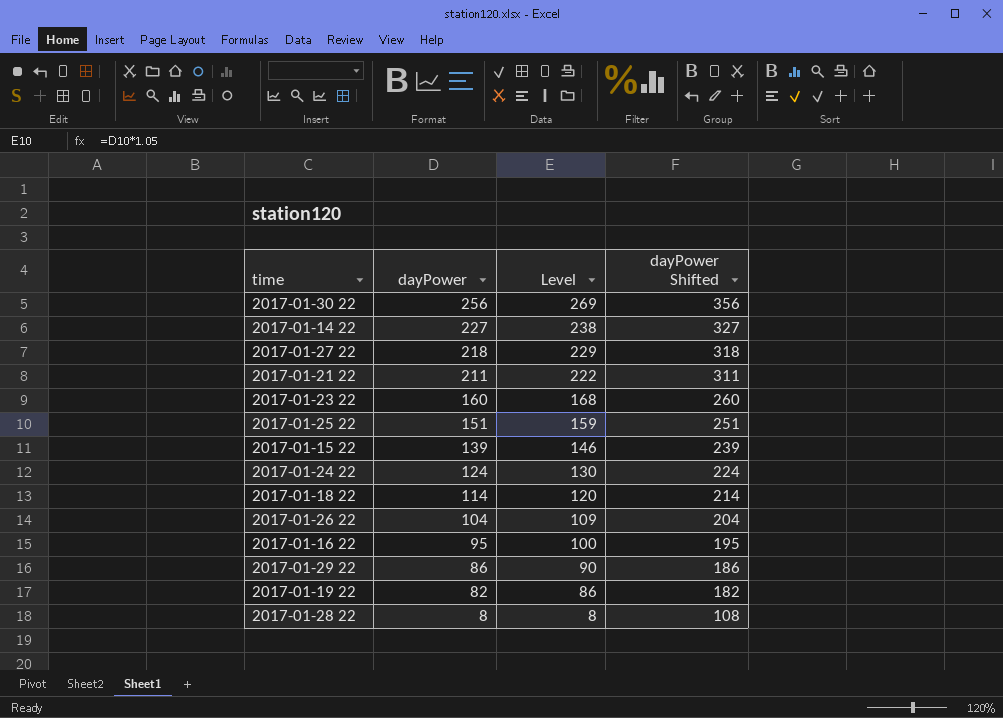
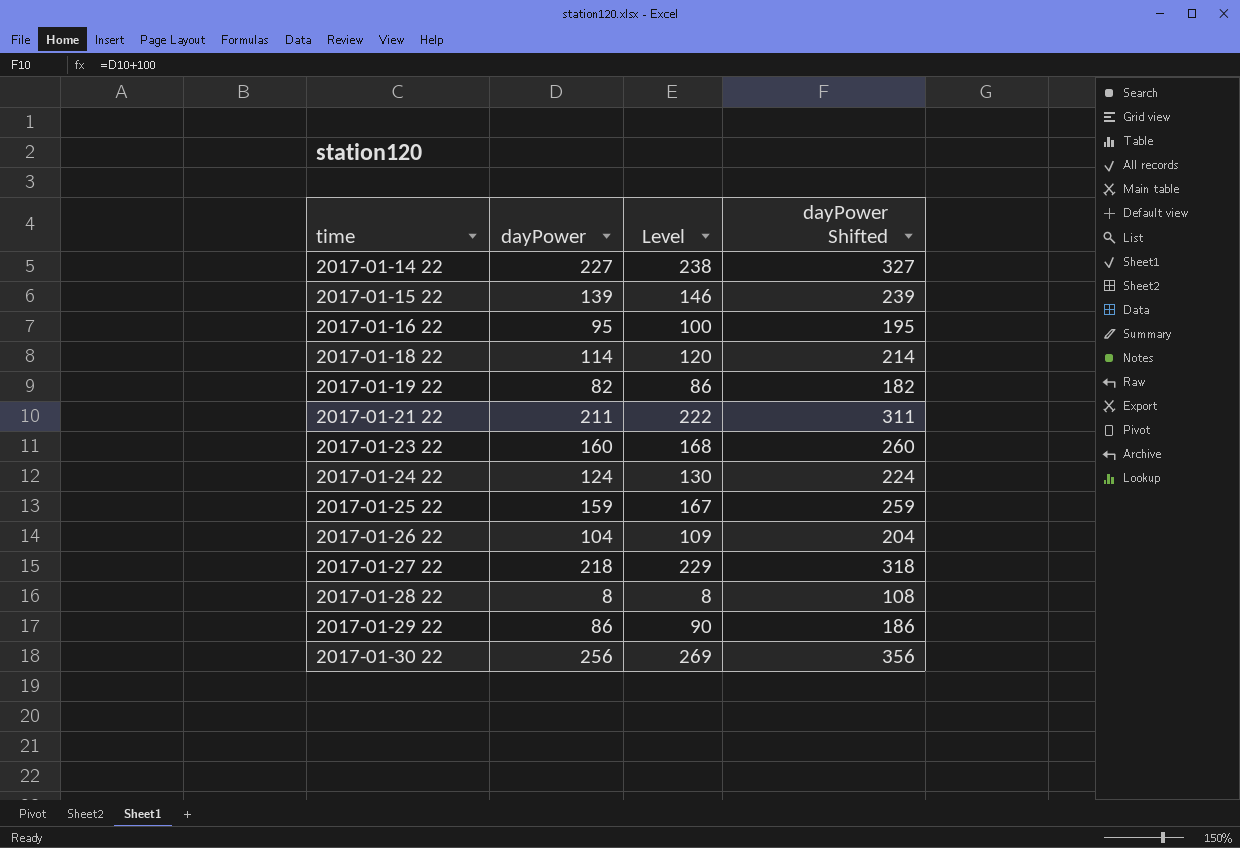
row order: dayPower descending -> time ascending
2017-01-25 22 | dayPower: 151 -> 159
2017-01-25 22 | Level: 159 -> 167
2017-01-25 22 | dayPower Shifted: 251 -> 259

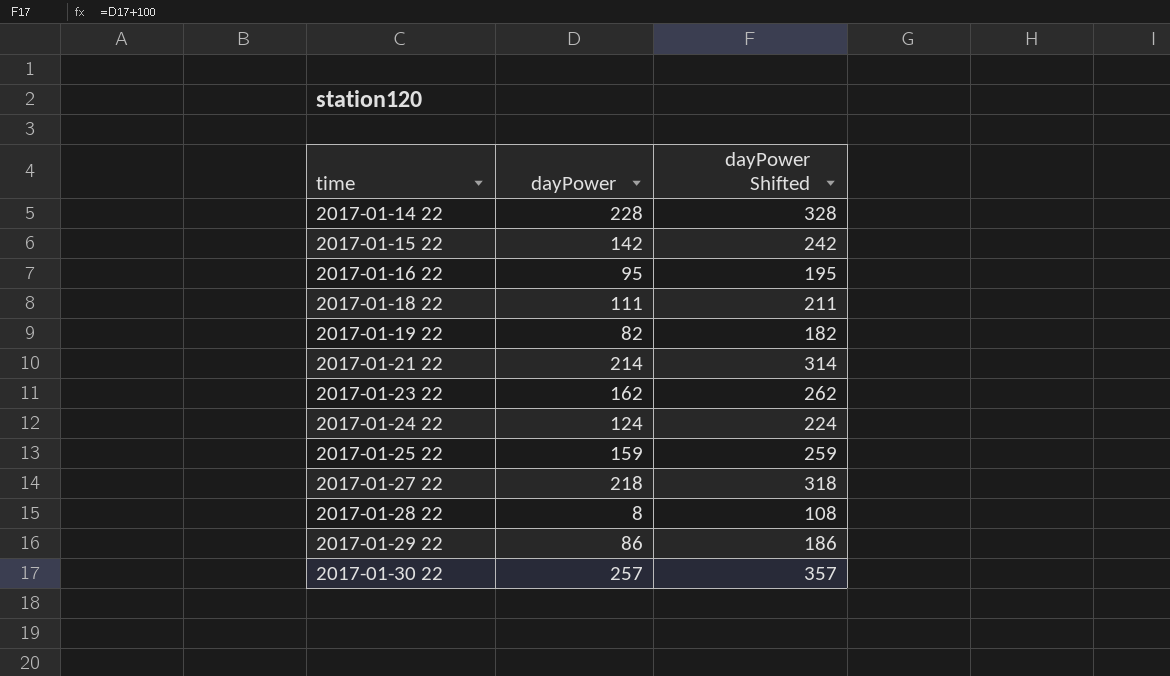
column Level | formula: [dayPower] * 1.05 -> none
row 2017-01-26 22: 104 | 109 | 204 -> none
2017-01-14 22 | dayPower: 227 -> 228
2017-01-14 22 | dayPower Shifted: 327 -> 328
2017-01-15 22 | dayPower: 139 -> 142
2017-01-15 22 | dayPower Shifted: 239 -> 242
2017-01-18 22 | dayPower: 114 -> 111
2017-01-18 22 | dayPower Shifted: 214 -> 211
2017-01-21 22 | dayPower: 211 -> 214
2017-01-21 22 | dayPower Shifted: 311 -> 314
2017-01-23 22 | dayPower: 160 -> 162
2017-01-23 22 | dayPower Shifted: 260 -> 262
2017-01-30 22 | dayPower: 256 -> 257
2017-01-30 22 | dayPower Shifted: 356 -> 357

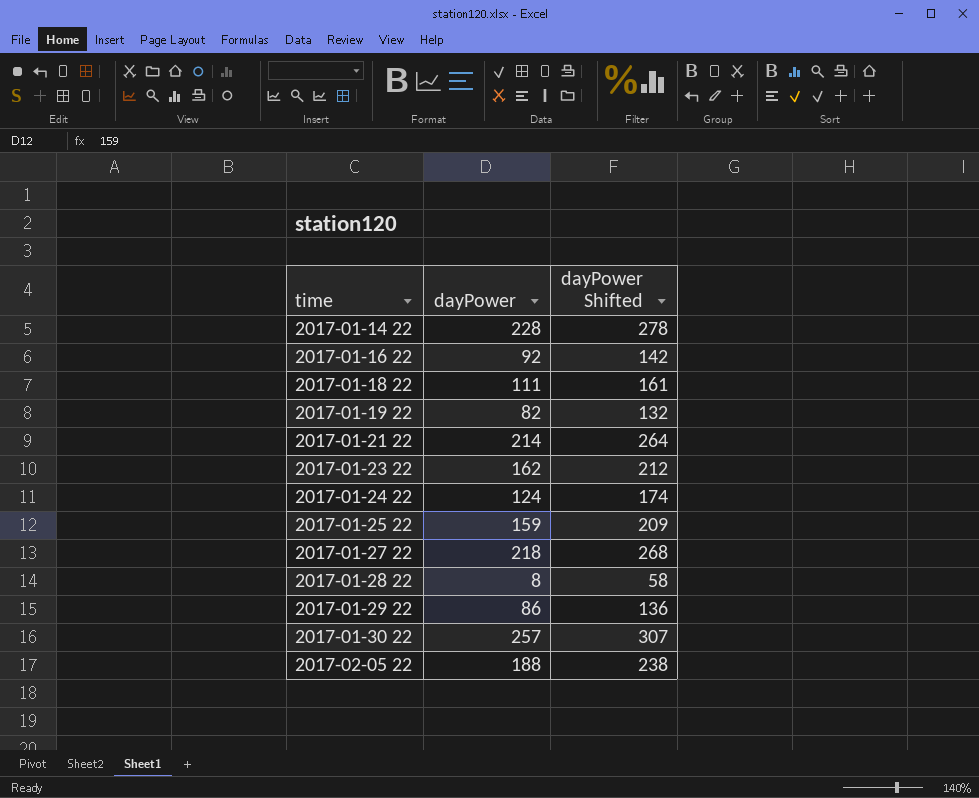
column dayPower Shifted | formula: [dayPower] + 100 -> [dayPower] + 50
row 2017-01-15 22: 142 | 242 -> none
2017-01-16 22 | dayPower: 95 -> 92
row 2017-02-05 22: none -> 188 | 238

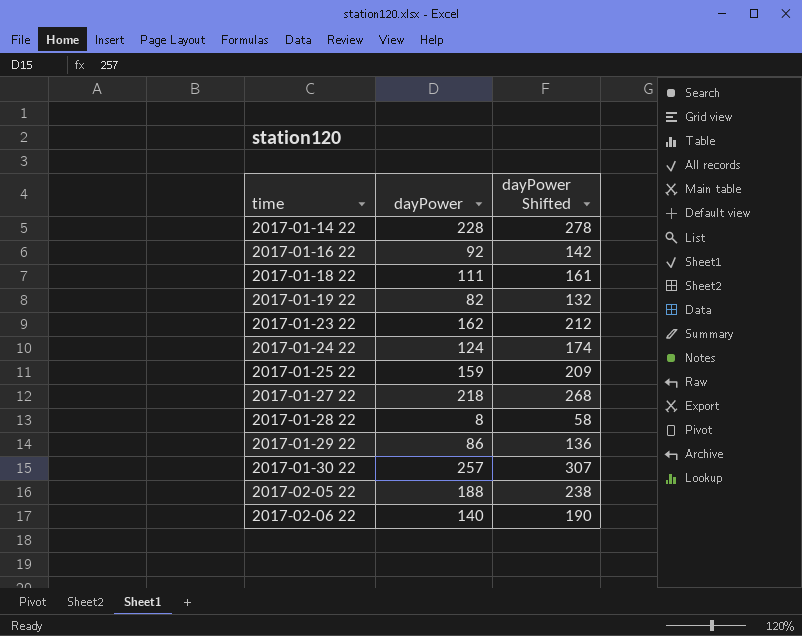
row 2017-01-21 22: 214 | 264 -> none
row 2017-02-06 22: none -> 140 | 190

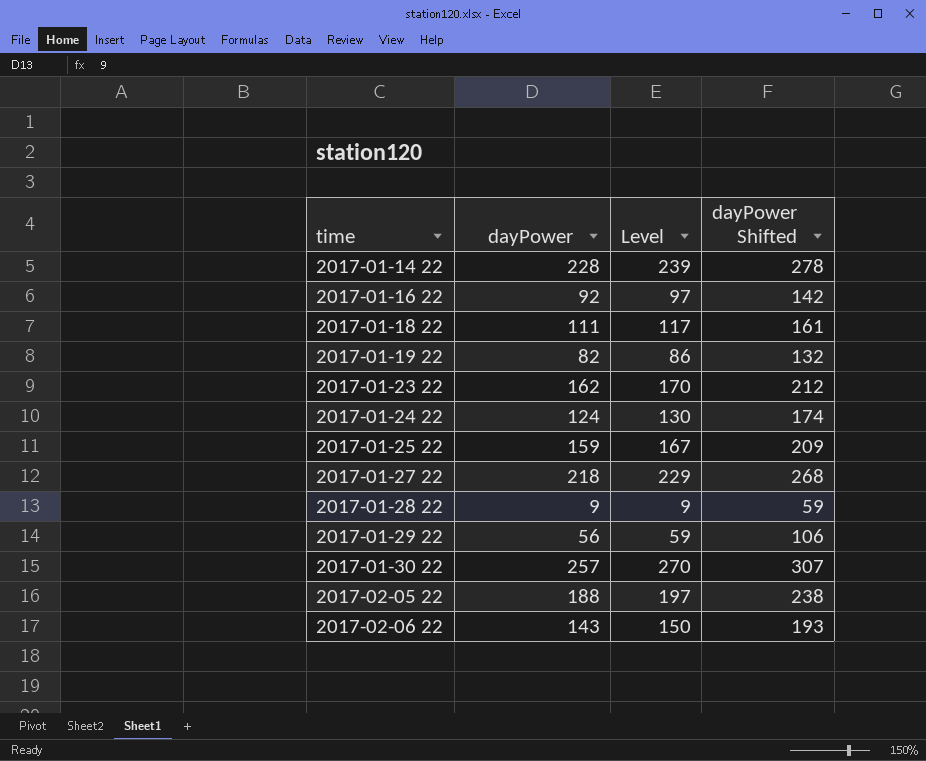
column Level | formula: none -> [dayPower] * 1.05
2017-01-28 22 | dayPower: 8 -> 9
2017-01-28 22 | dayPower Shifted: 58 -> 59
2017-01-29 22 | dayPower: 86 -> 56
2017-01-29 22 | dayPower Shifted: 136 -> 106
2017-02-06 22 | dayPower: 140 -> 143
2017-02-06 22 | dayPower Shifted: 190 -> 193

